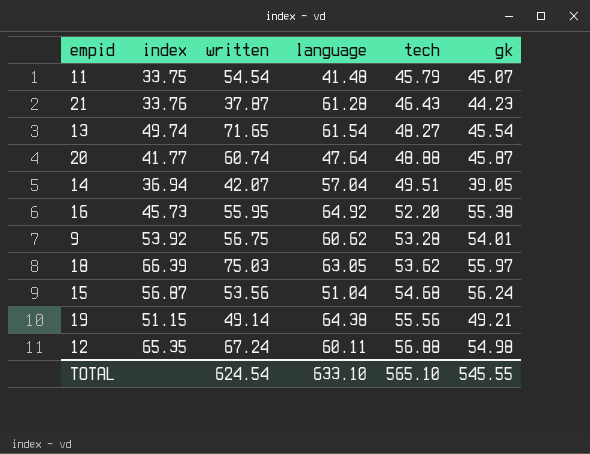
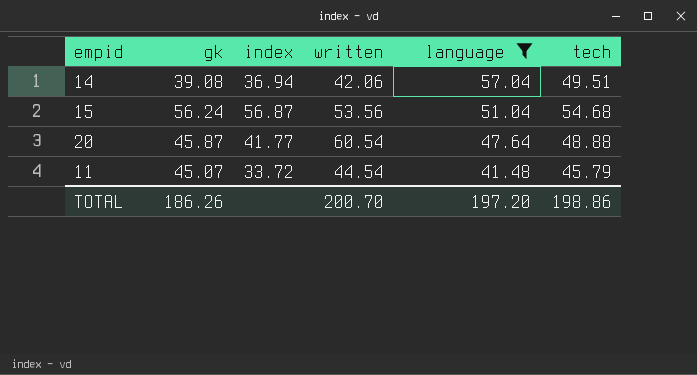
filter: none -> language <= 57.04
row order: tech ascending -> language descending
column gk | position: 6 -> 2
14 | gk: 39.05 -> 39.08
14 | written: 42.07 -> 42.06
20 | written: 60.74 -> 60.54
11 | index: 33.75 -> 33.72
11 | written: 54.54 -> 44.54
TOTAL | gk: 545.55 -> 186.26
TOTAL | written: 624.54 -> 200.70
TOTAL | language: 633.10 -> 197.20
TOTAL | tech: 565.10 -> 198.86

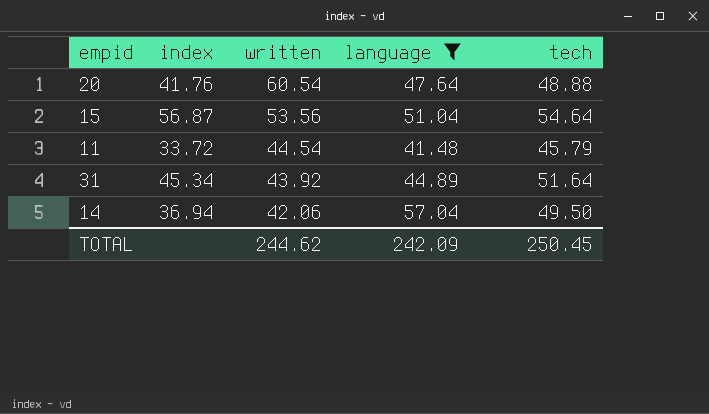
row order: language descending -> written descending
column gk | position: 2 -> none
20 | index: 41.77 -> 41.76
15 | tech: 54.68 -> 54.64
row 31: none -> 45.34 | 43.92 | 44.89 | 51.64
14 | tech: 49.51 -> 49.50
TOTAL | written: 200.70 -> 244.62
TOTAL | language: 197.20 -> 242.09
TOTAL | tech: 198.86 -> 250.45

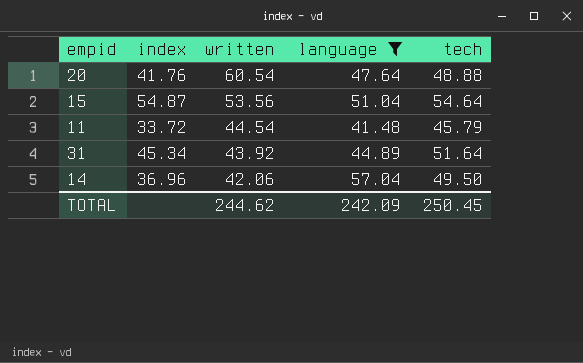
15 | index: 56.87 -> 54.87
14 | index: 36.94 -> 36.96

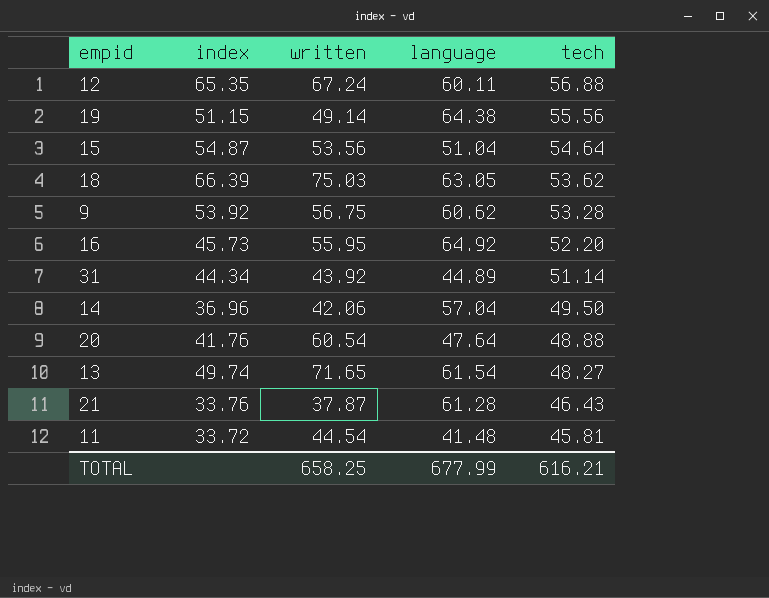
filter: language <= 57.04 -> none
row order: written descending -> tech descending
31 | index: 45.34 -> 44.34
31 | tech: 51.64 -> 51.14
11 | tech: 45.79 -> 45.81
TOTAL | written: 244.62 -> 658.25
TOTAL | language: 242.09 -> 677.99
TOTAL | tech: 250.45 -> 616.21

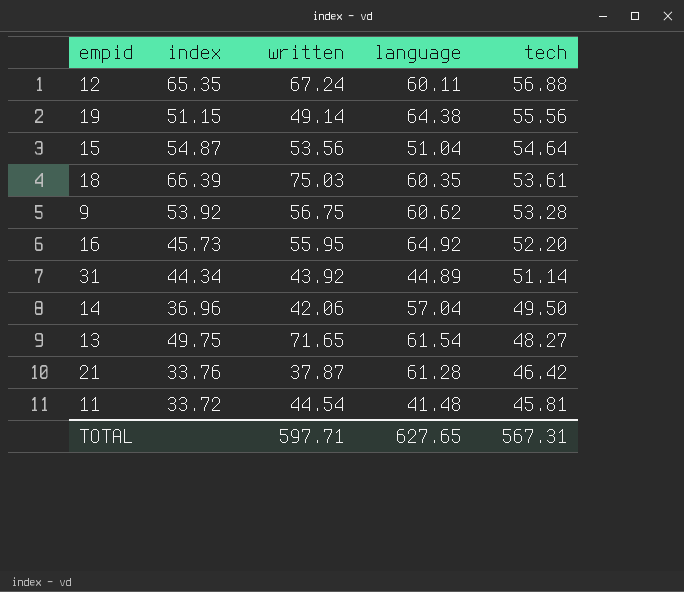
row 20: 41.76 | 60.54 | 47.64 | 48.88 -> none
18 | language: 63.05 -> 60.35
18 | tech: 53.62 -> 53.61
13 | index: 49.74 -> 49.75
21 | tech: 46.43 -> 46.42
TOTAL | written: 658.25 -> 597.71
TOTAL | language: 677.99 -> 627.65
TOTAL | tech: 616.21 -> 567.31

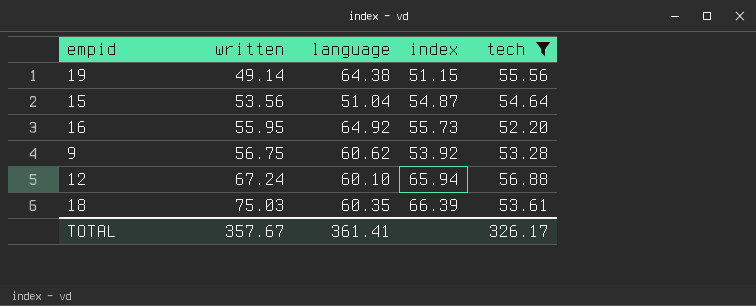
filter: none -> tech >= 52.20
row order: tech descending -> written ascending
column index | position: 2 -> 4
16 | index: 45.73 -> 55.73
12 | language: 60.11 -> 60.10
12 | index: 65.35 -> 65.94
TOTAL | written: 597.71 -> 357.67
TOTAL | language: 627.65 -> 361.41
TOTAL | tech: 567.31 -> 326.17

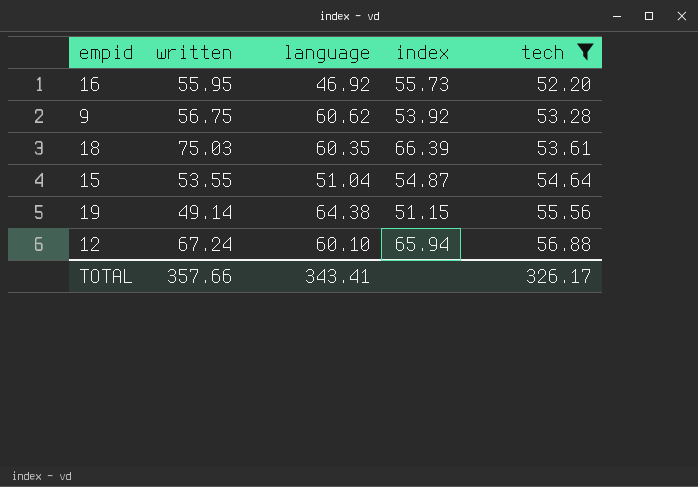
row order: written ascending -> tech ascending
16 | language: 64.92 -> 46.92
15 | written: 53.56 -> 53.55
TOTAL | written: 357.67 -> 357.66
TOTAL | language: 361.41 -> 343.41

